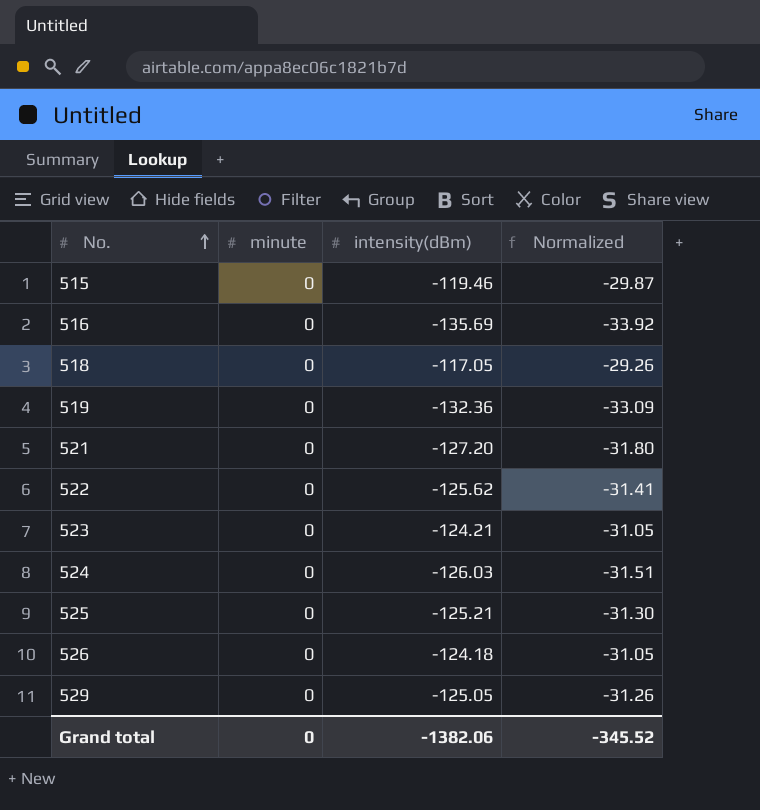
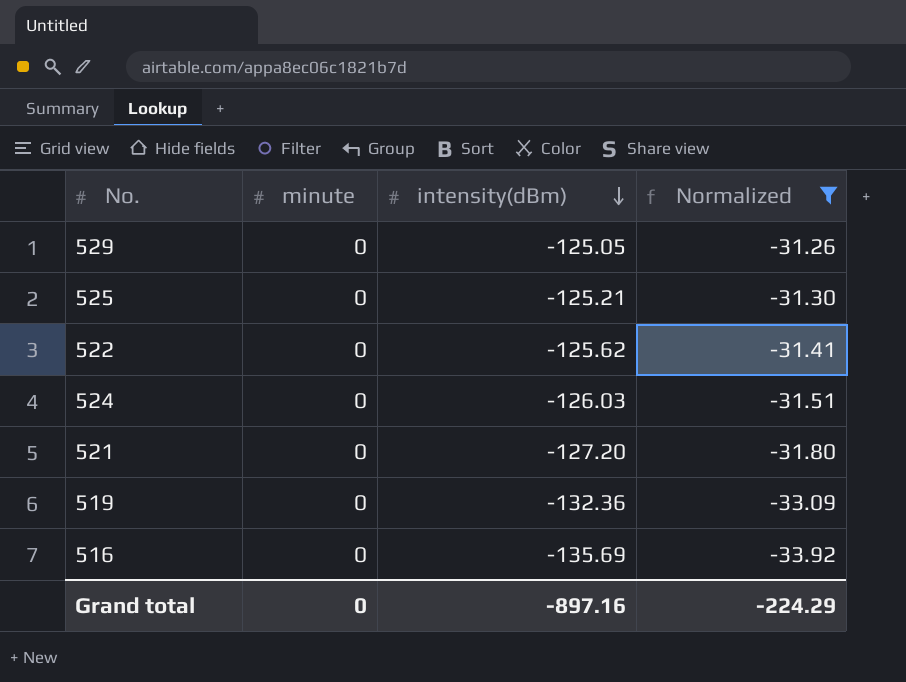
filter: none -> Normalized <= -31.26
row order: No. ascending -> intensity(dBm) descending
Grand total | intensity(dBm): -1382.06 -> -897.16
Grand total | Normalized: -345.52 -> -224.29

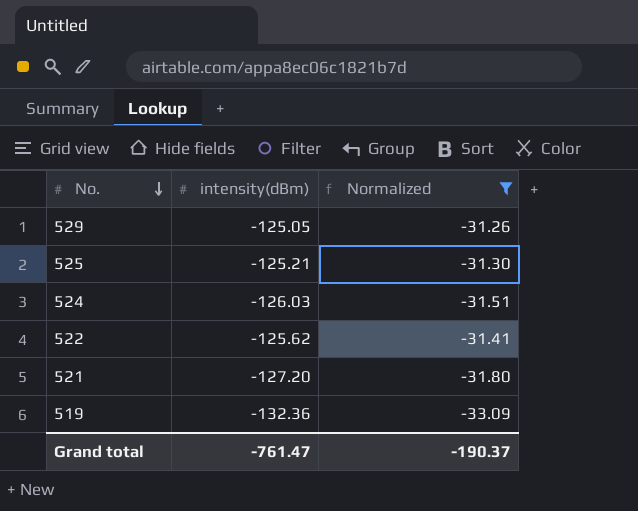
row order: intensity(dBm) descending -> No. descending
column minute | position: 2 -> none
row 516: 0 | -135.69 | -33.92 -> none
Grand total | intensity(dBm): -897.16 -> -761.47
Grand total | Normalized: -224.29 -> -190.37

